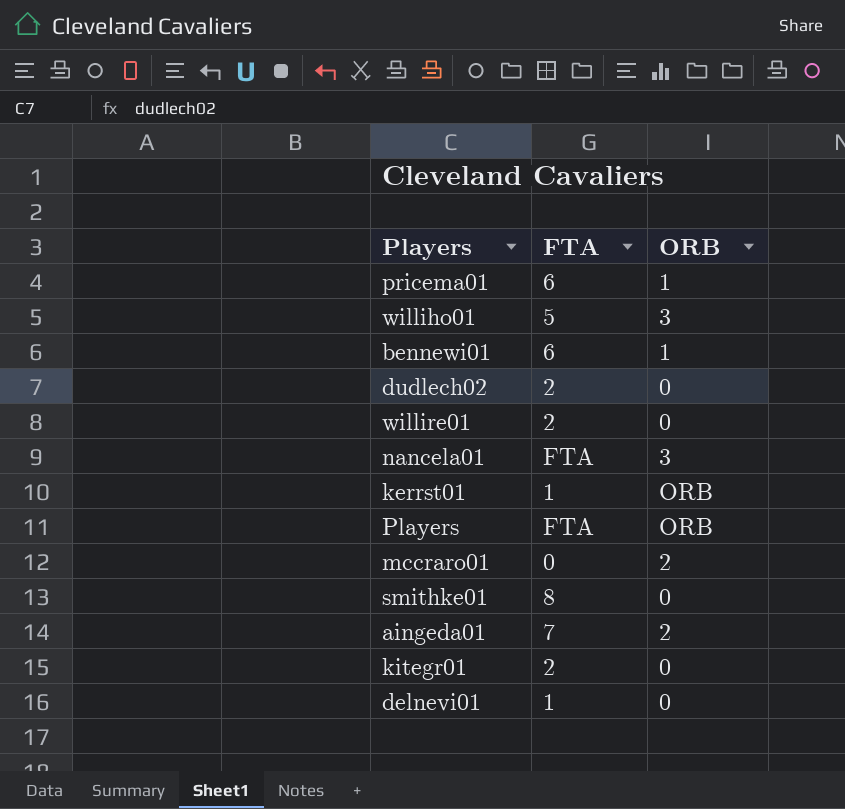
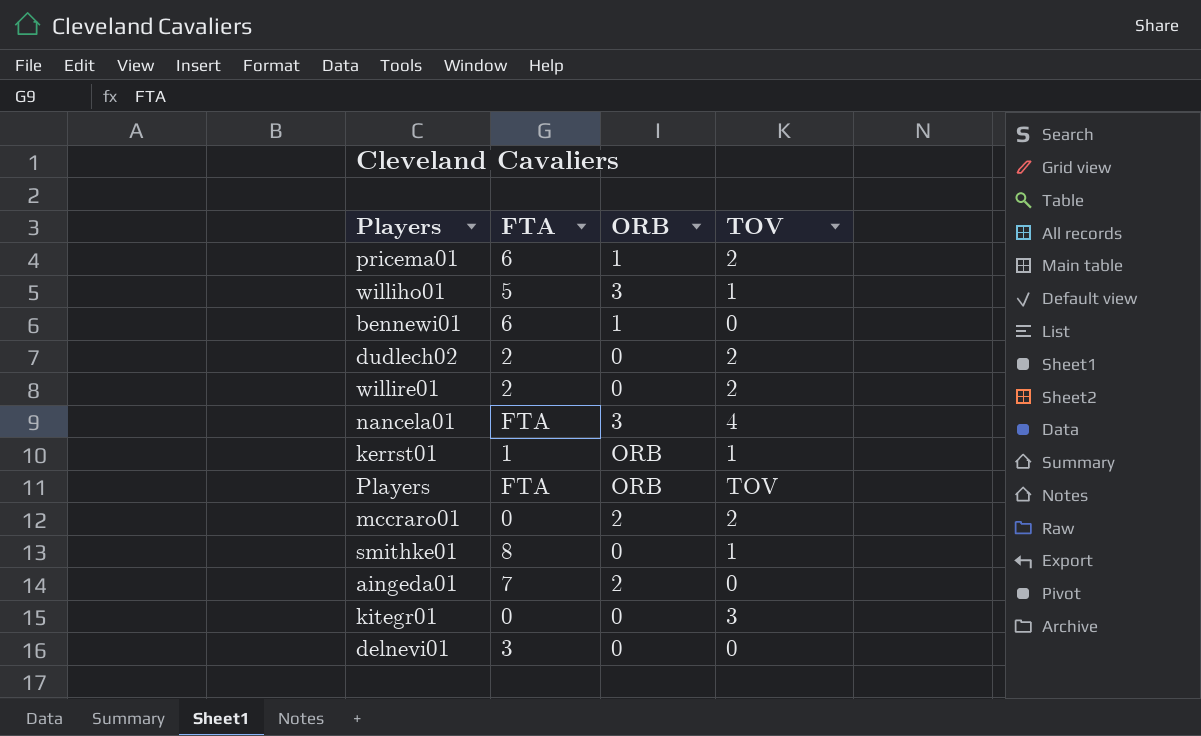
column TOV | position: none -> 4
kitegr01 | FTA: 2 -> 0
delnevi01 | FTA: 1 -> 3

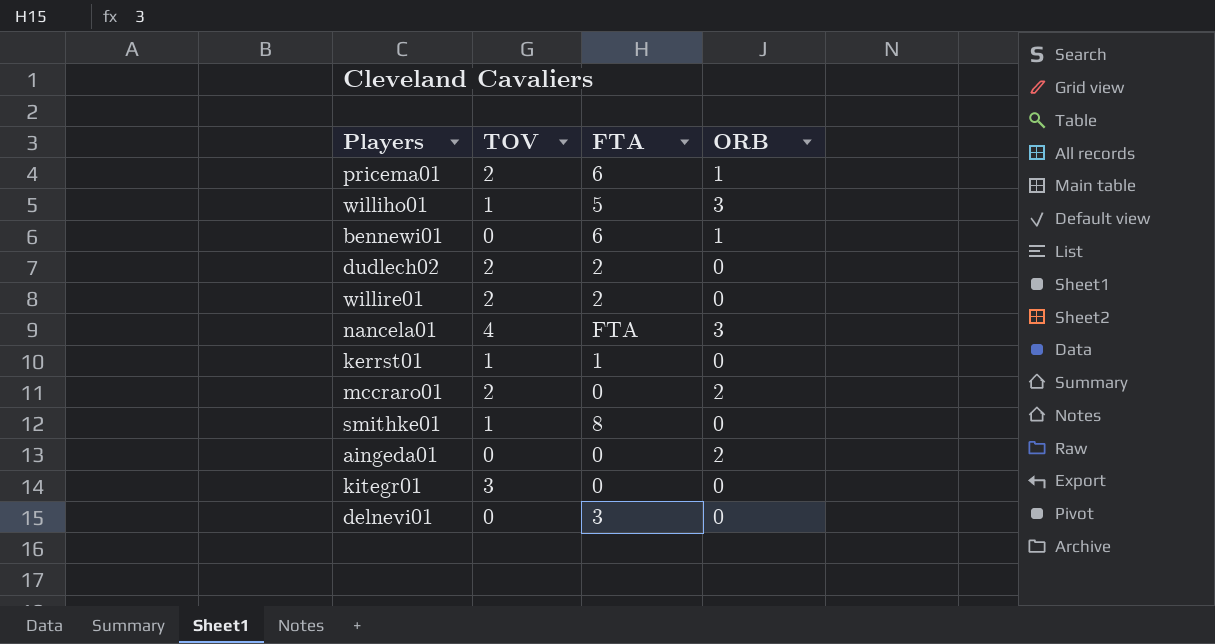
column TOV | position: 4 -> 2
row Players: FTA | ORB | TOV -> none
kerrst01 | ORB: ORB -> 0
aingeda01 | FTA: 7 -> 0

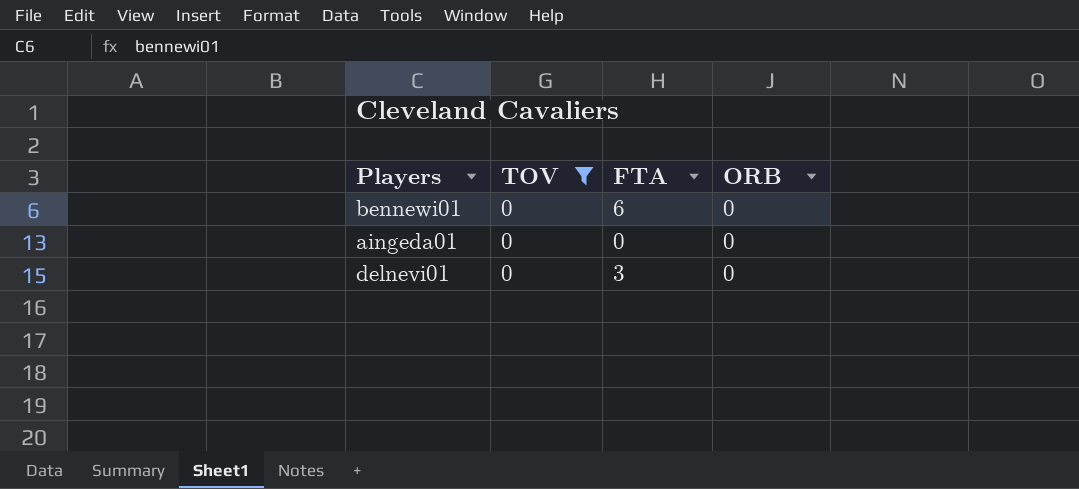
filter: none -> TOV = 0
bennewi01 | ORB: 1 -> 0
aingeda01 | ORB: 2 -> 0

